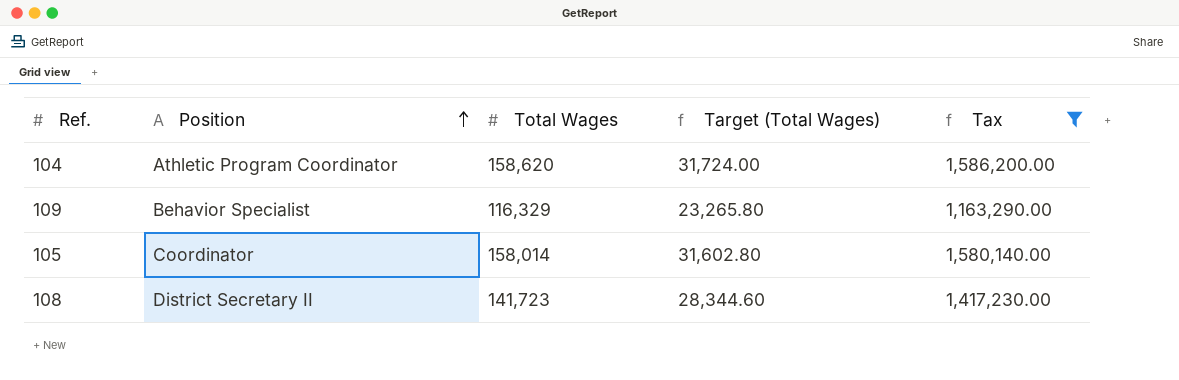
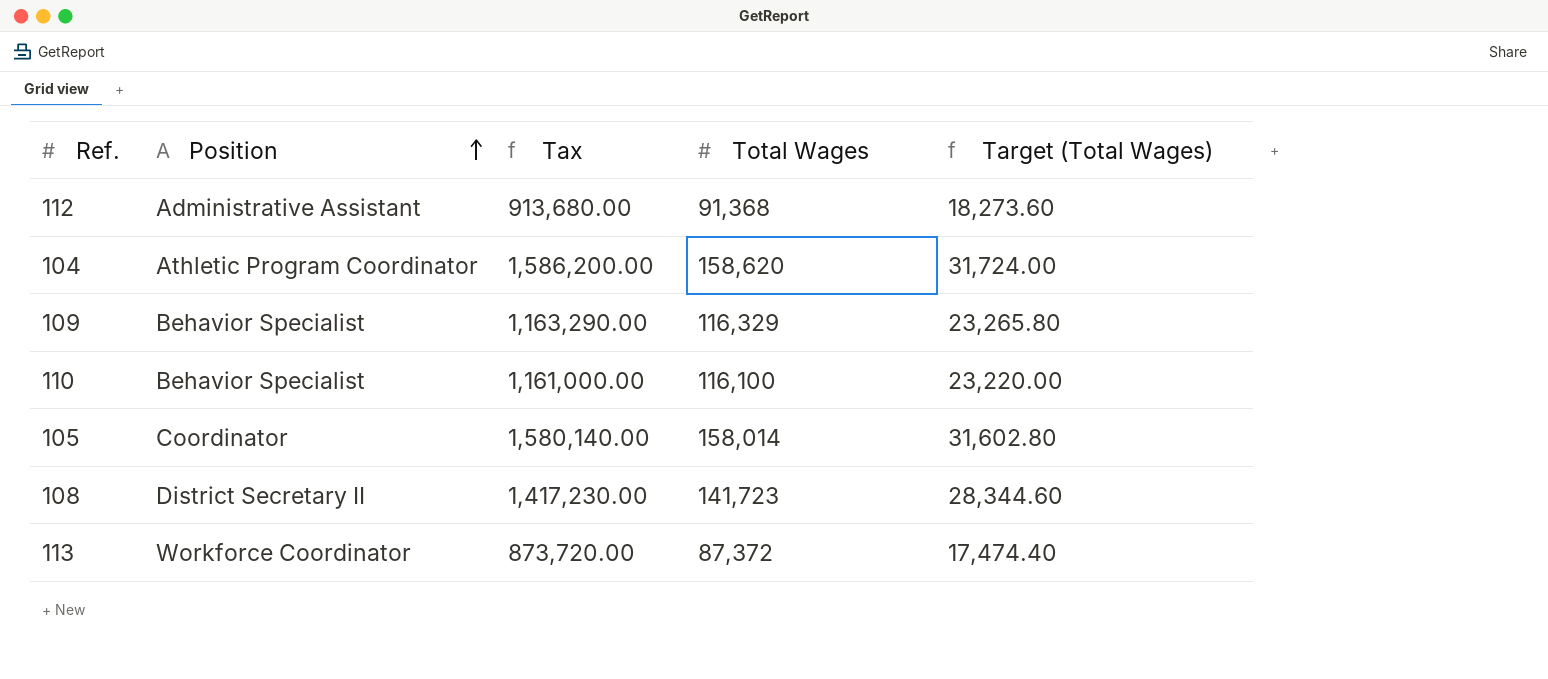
filter: Tax >= 1,163,290.00 -> none
column Tax | position: 5 -> 3

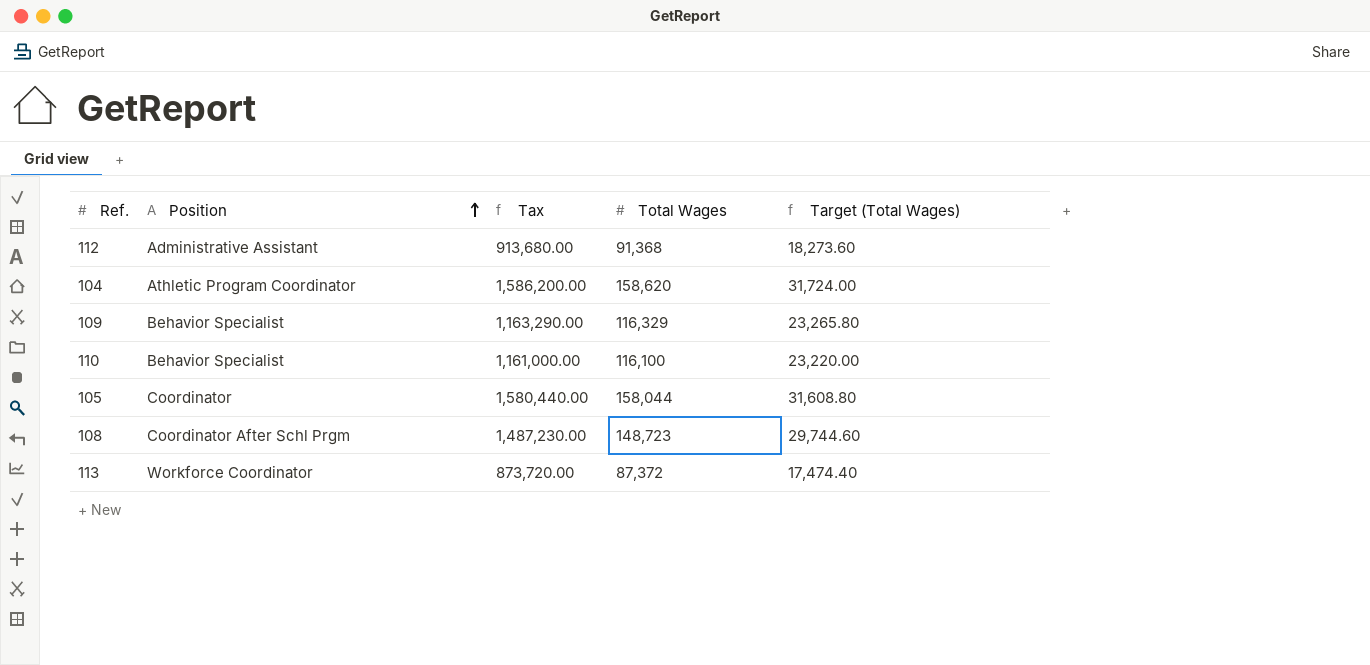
105 | Tax: 1,580,140.00 -> 1,580,440.00
105 | Total Wages: 158,014 -> 158,044
105 | Target (Total Wages): 31,602.80 -> 31,608.80
108 | Position: District Secretary II -> Coordinator After Schl Prgm
108 | Tax: 1,417,230.00 -> 1,487,230.00
108 | Total Wages: 141,723 -> 148,723
108 | Target (Total Wages): 28,344.60 -> 29,744.60

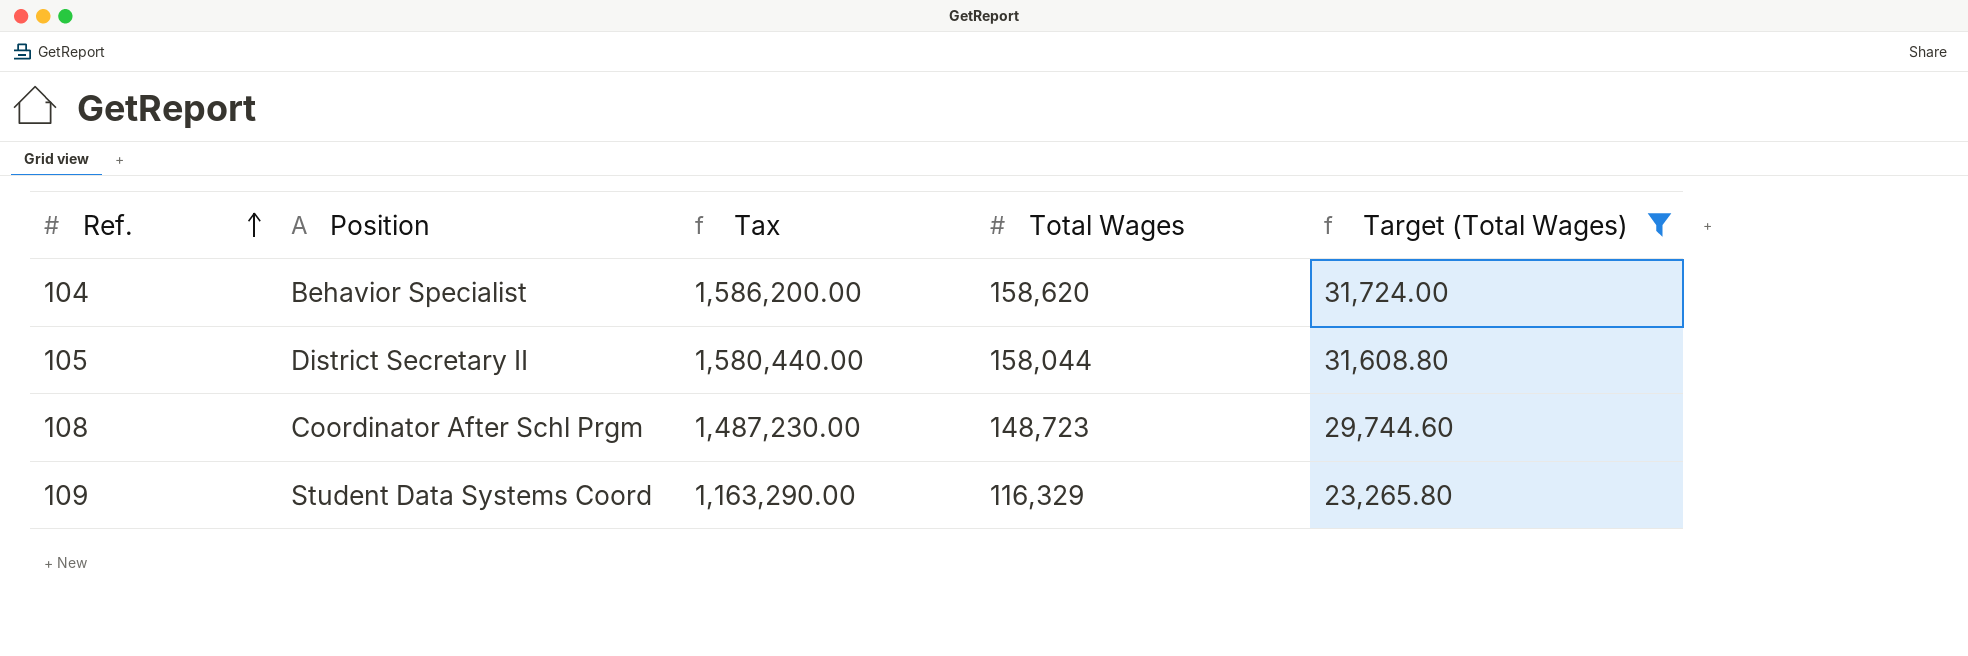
filter: none -> Target (Total Wages) >= 23,265.80
row order: Position ascending -> Ref. ascending
104 | Position: Athletic Program Coordinator -> Behavior Specialist
105 | Position: Coordinator -> District Secretary II
109 | Position: Behavior Specialist -> Student Data Systems Coord

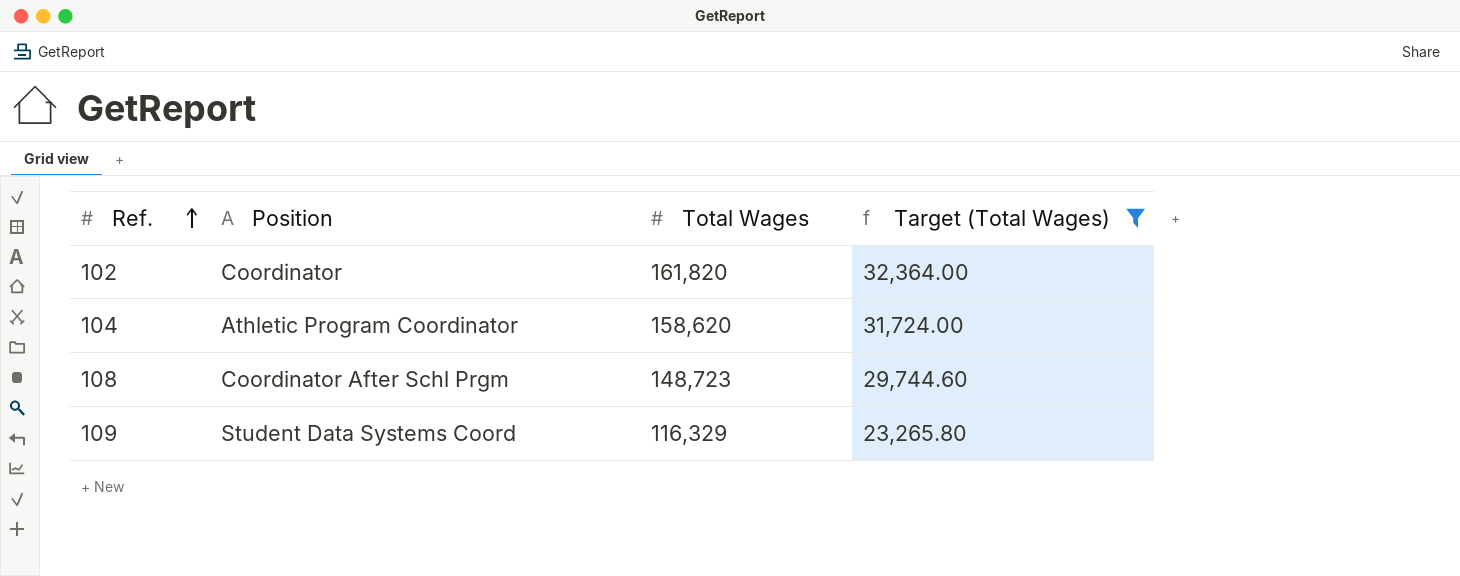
column Tax | formula: [Total Wages] * 10 -> none
row 105: District Secretary II | 1,580,440.00 | 158,044 | 31,608.80 -> none
row 102: none -> Coordinator | 161,820 | 32,364.00
104 | Position: Behavior Specialist -> Athletic Program Coordinator

